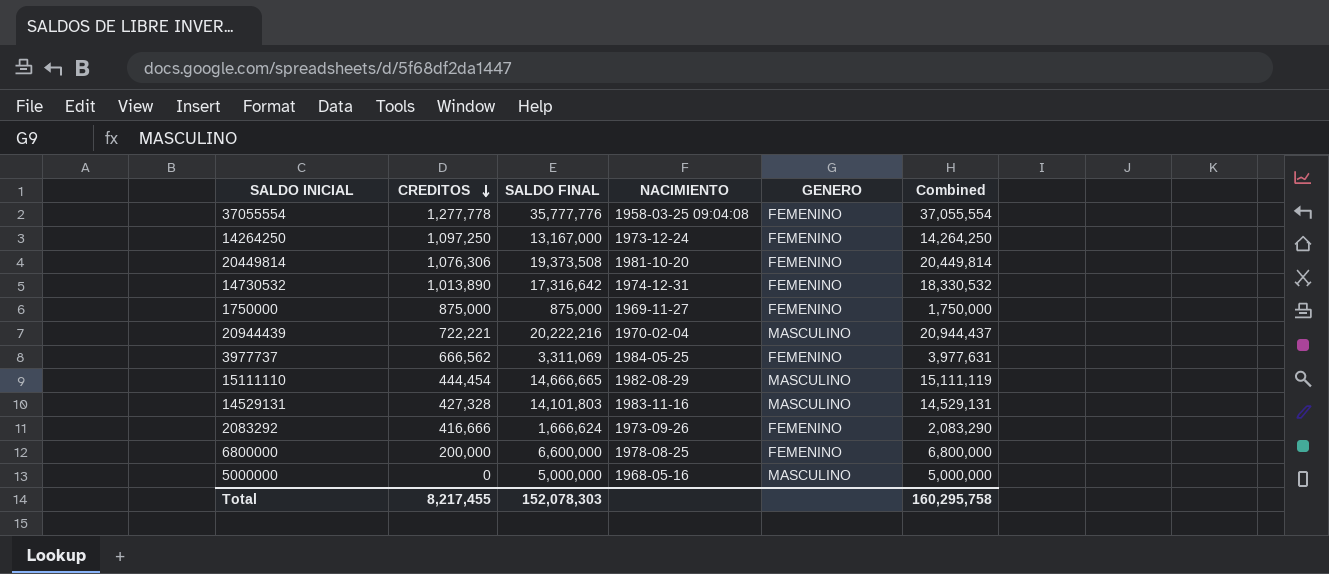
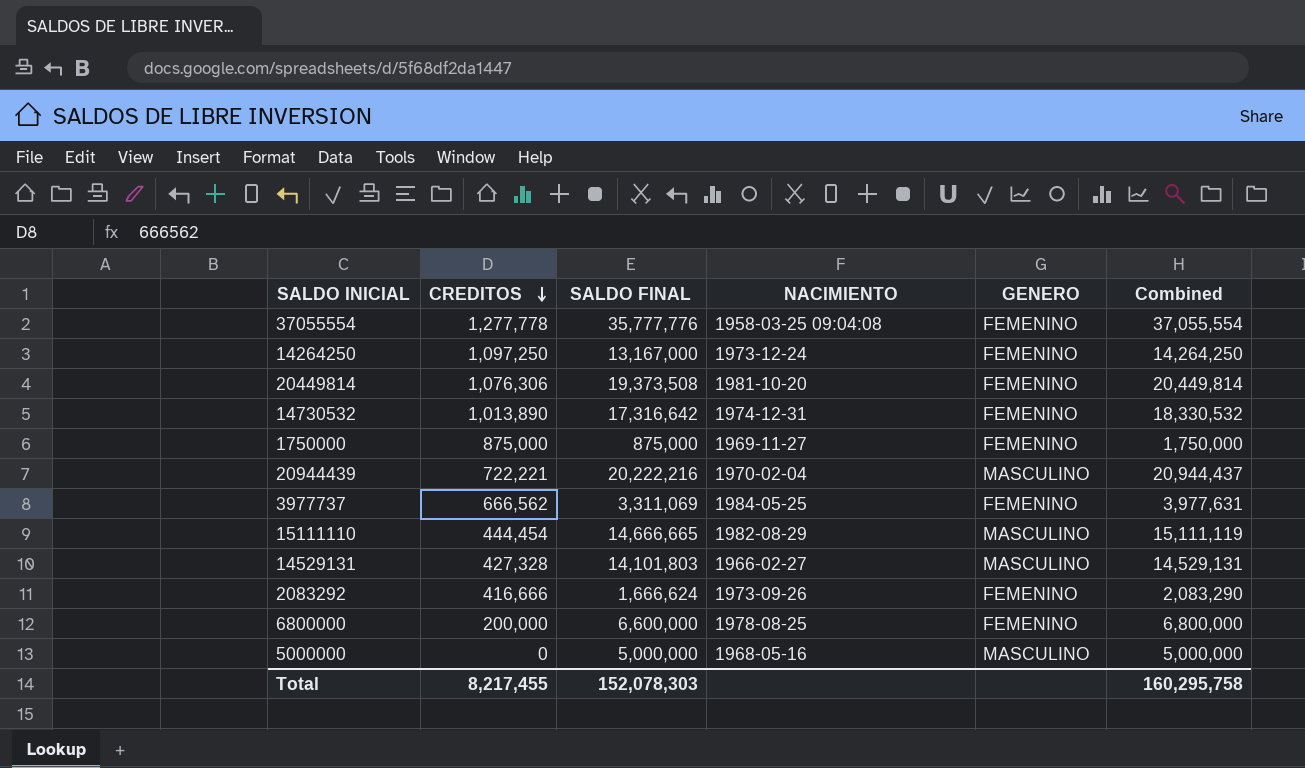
14529131 | NACIMIENTO: 1983-11-16 -> 1966-02-27

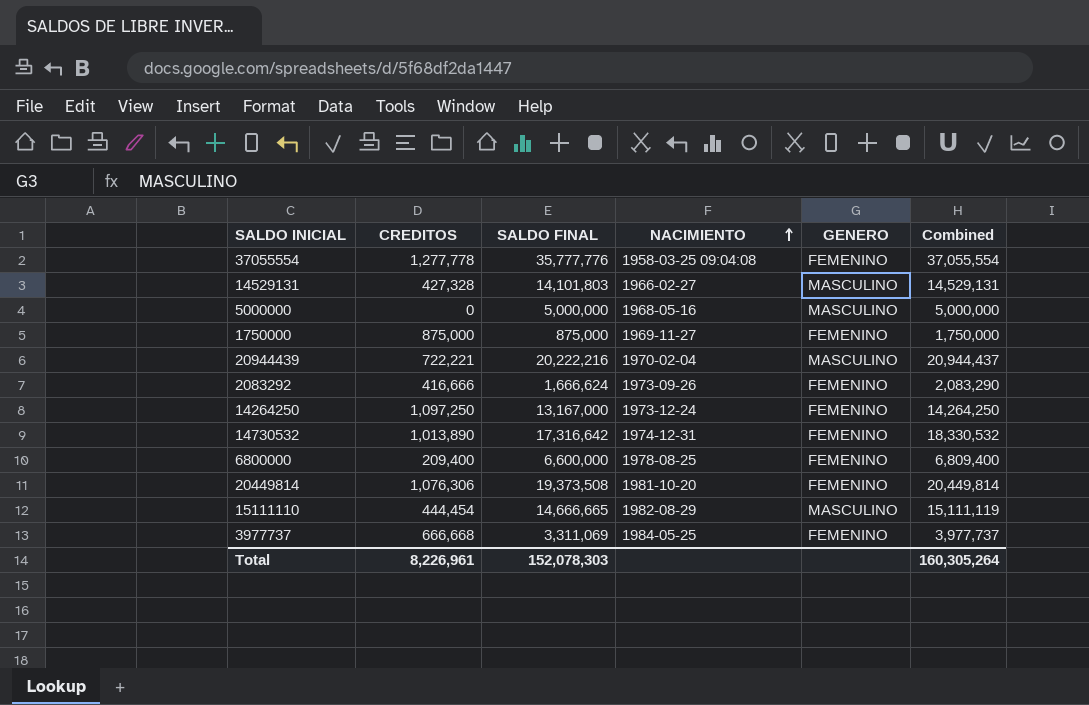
row order: CREDITOS descending -> NACIMIENTO ascending
6800000 | CREDITOS: 200,000 -> 209,400
6800000 | Combined: 6,800,000 -> 6,809,400
3977737 | CREDITOS: 666,562 -> 666,668
3977737 | Combined: 3,977,631 -> 3,977,737
Total | CREDITOS: 8,217,455 -> 8,226,961
Total | Combined: 160,295,758 -> 160,305,264

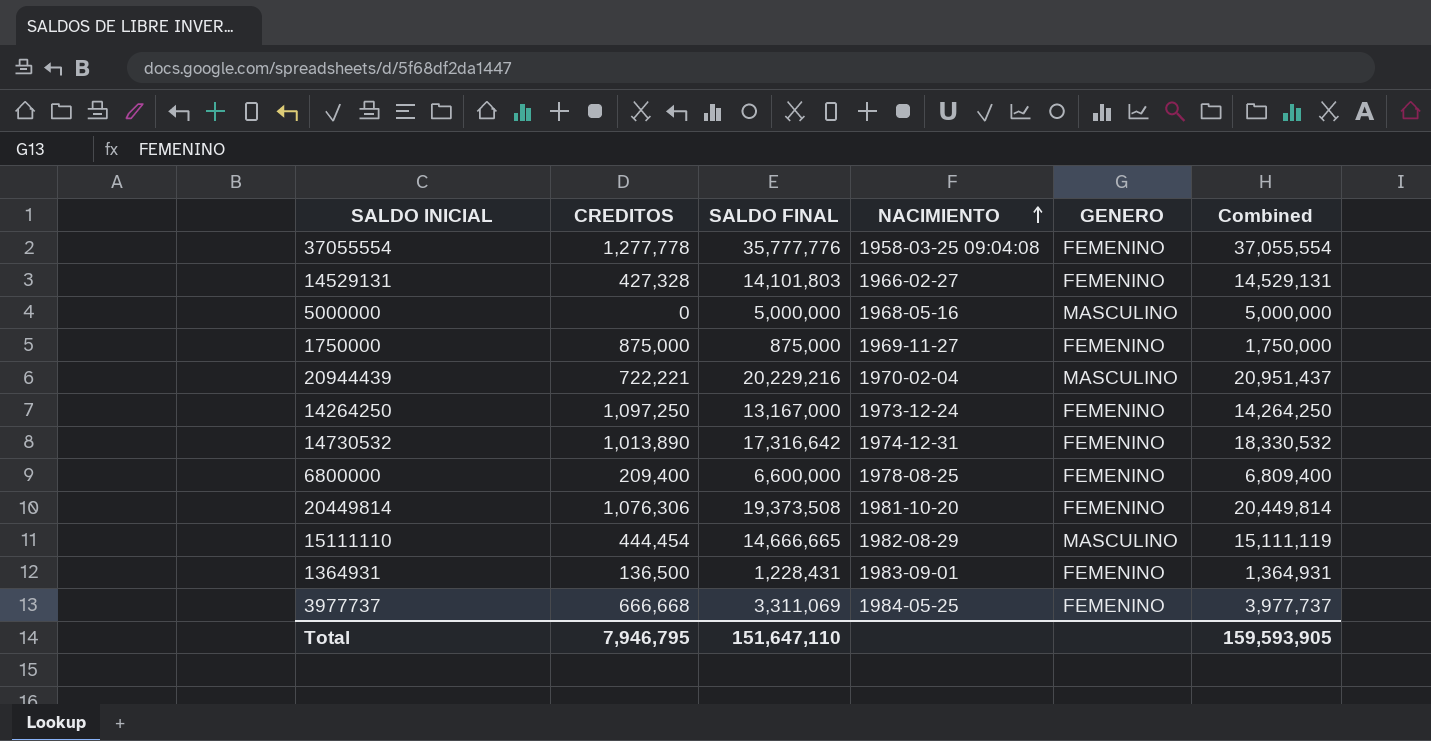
row 2083292: 416,666 | 1,666,624 | 1973-09-26 | FEMENINO | 2,083,290 -> none
14529131 | GENERO: MASCULINO -> FEMENINO
20944439 | SALDO FINAL: 20,222,216 -> 20,229,216
20944439 | Combined: 20,944,437 -> 20,951,437
row 1364931: none -> 136,500 | 1,228,431 | 1983-09-01 | FEMENINO | 1,364,931
Total | CREDITOS: 8,226,961 -> 7,946,795
Total | SALDO FINAL: 152,078,303 -> 151,647,110
Total | Combined: 160,305,264 -> 159,593,905

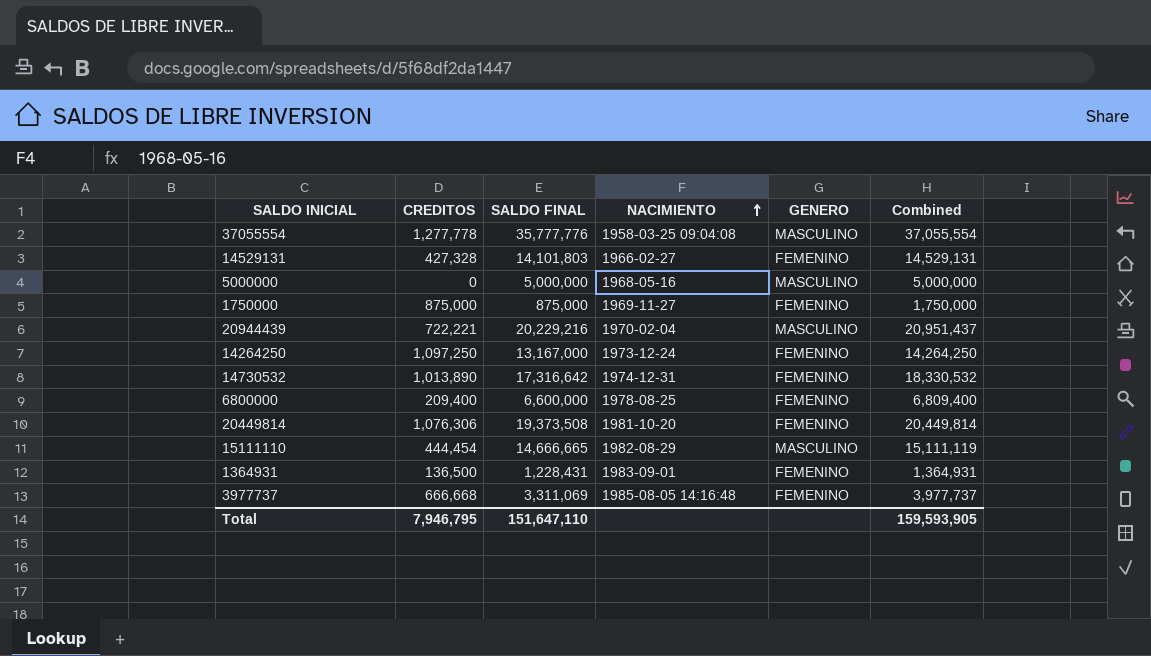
37055554 | GENERO: FEMENINO -> MASCULINO
3977737 | NACIMIENTO: 1984-05-25 -> 1985-08-05 14:16:48

